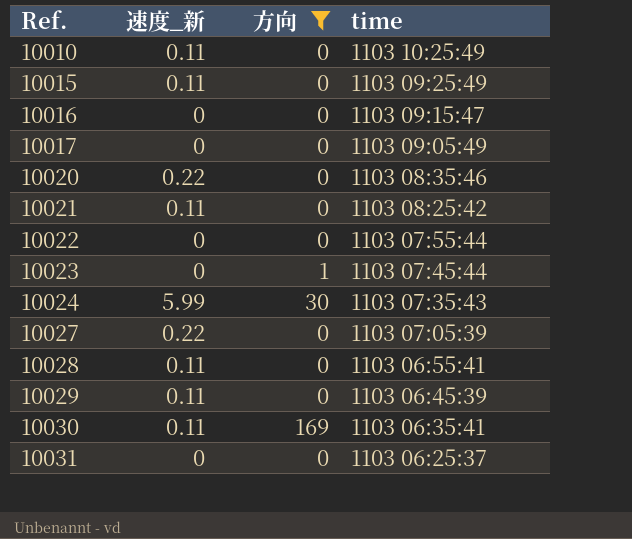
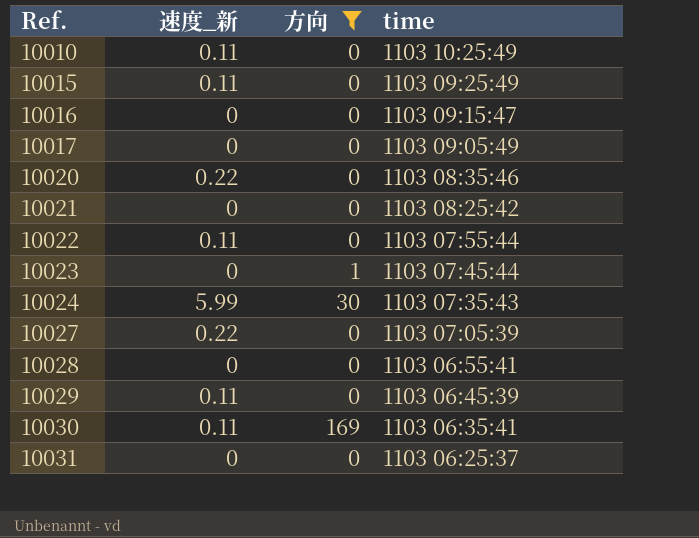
10021 | 速度_新: 0.11 -> 0
10022 | 速度_新: 0 -> 0.11
10028 | 速度_新: 0.11 -> 0

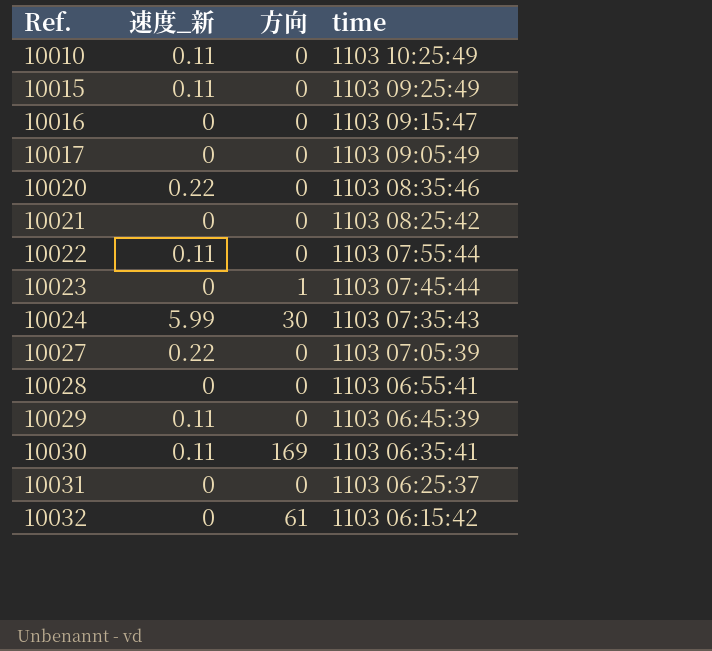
filter: 方向 != 61 -> none

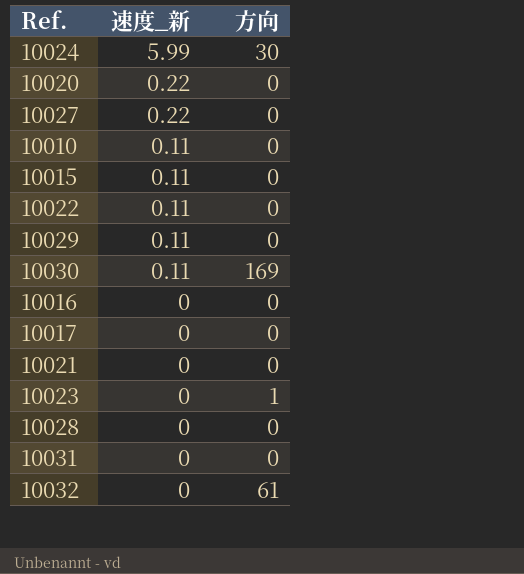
row order: Ref. ascending -> 速度_新 descending
column time | position: 4 -> none

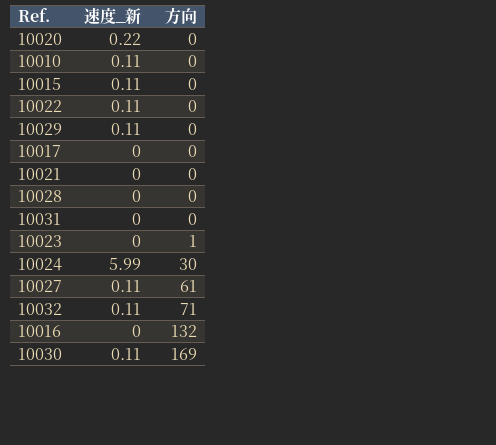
row order: 速度_新 descending -> 方向 ascending
10027 | 速度_新: 0.22 -> 0.11
10027 | 方向: 0 -> 61
10032 | 速度_新: 0 -> 0.11
10032 | 方向: 61 -> 71
10016 | 方向: 0 -> 132

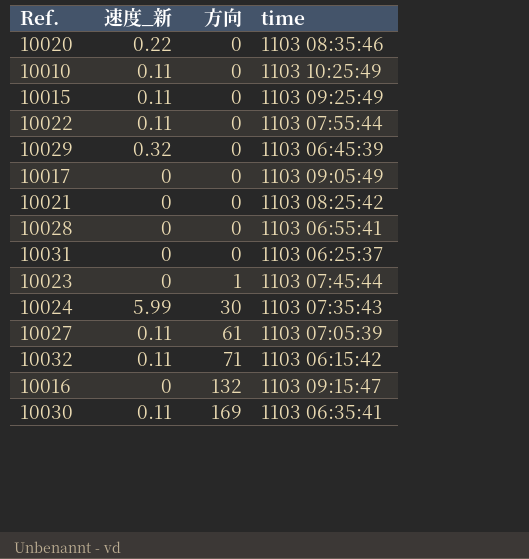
column time | position: none -> 4
10029 | 速度_新: 0.11 -> 0.32

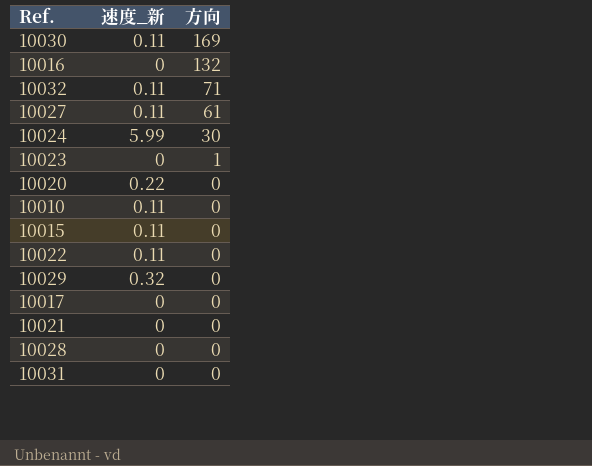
row order: 方向 ascending -> 方向 descending
column time | position: 4 -> none

